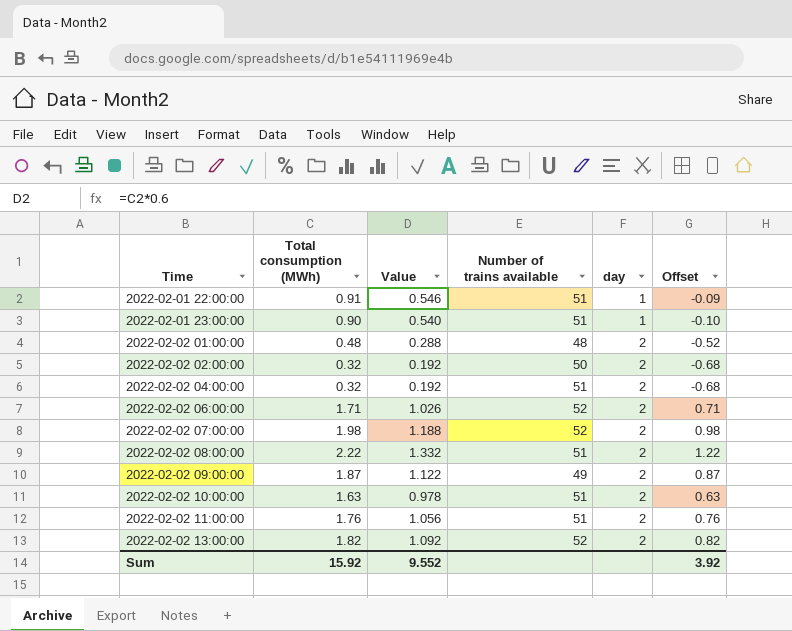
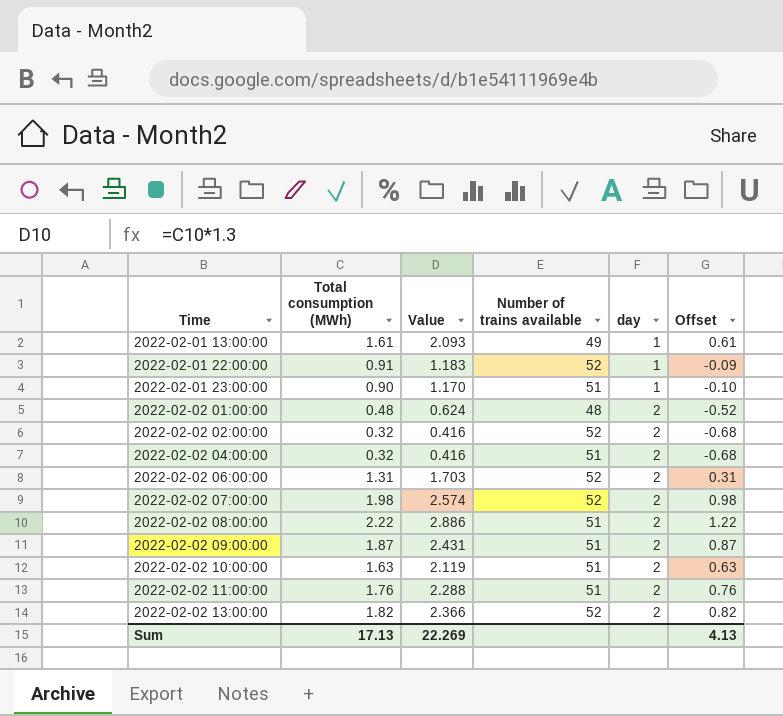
column Value | formula: [Total consumption (MWh)] * 0.6 -> [Total consumption (MWh)] * 1.3
row 2022-02-01 13:00:00: none -> 1.61 | 2.093 | 49 | 1 | 0.61
2022-02-01 22:00:00 | Number of trains available: 51 -> 52
2022-02-02 02:00:00 | Number of trains available: 50 -> 52
2022-02-02 06:00:00 | Total consumption (MWh): 1.71 -> 1.31
2022-02-02 06:00:00 | Offset: 0.71 -> 0.31
2022-02-02 09:00:00 | Number of trains available: 49 -> 51
Sum | Total consumption (MWh): 15.92 -> 17.13
Sum | Value: 9.552 -> 22.269
Sum | Offset: 3.92 -> 4.13

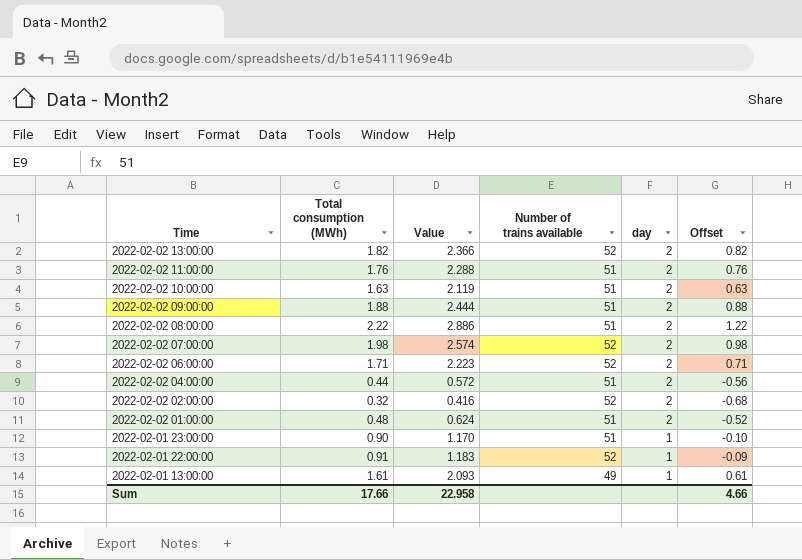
row order: Time ascending -> Time descending
2022-02-02 09:00:00 | Total consumption (MWh): 1.87 -> 1.88
2022-02-02 09:00:00 | Value: 2.431 -> 2.444
2022-02-02 09:00:00 | Offset: 0.87 -> 0.88
2022-02-02 06:00:00 | Total consumption (MWh): 1.31 -> 1.71
2022-02-02 06:00:00 | Value: 1.703 -> 2.223
2022-02-02 06:00:00 | Offset: 0.31 -> 0.71
2022-02-02 04:00:00 | Total consumption (MWh): 0.32 -> 0.44
2022-02-02 04:00:00 | Value: 0.416 -> 0.572
2022-02-02 04:00:00 | Offset: -0.68 -> -0.56
2022-02-02 01:00:00 | Number of trains available: 48 -> 51
Sum | Total consumption (MWh): 17.13 -> 17.66
Sum | Value: 22.269 -> 22.958
Sum | Offset: 4.13 -> 4.66

